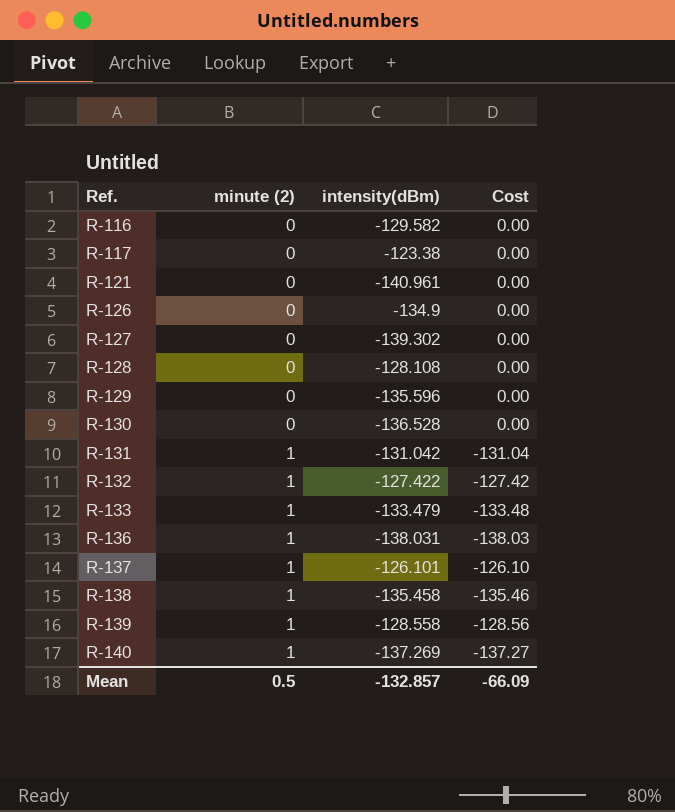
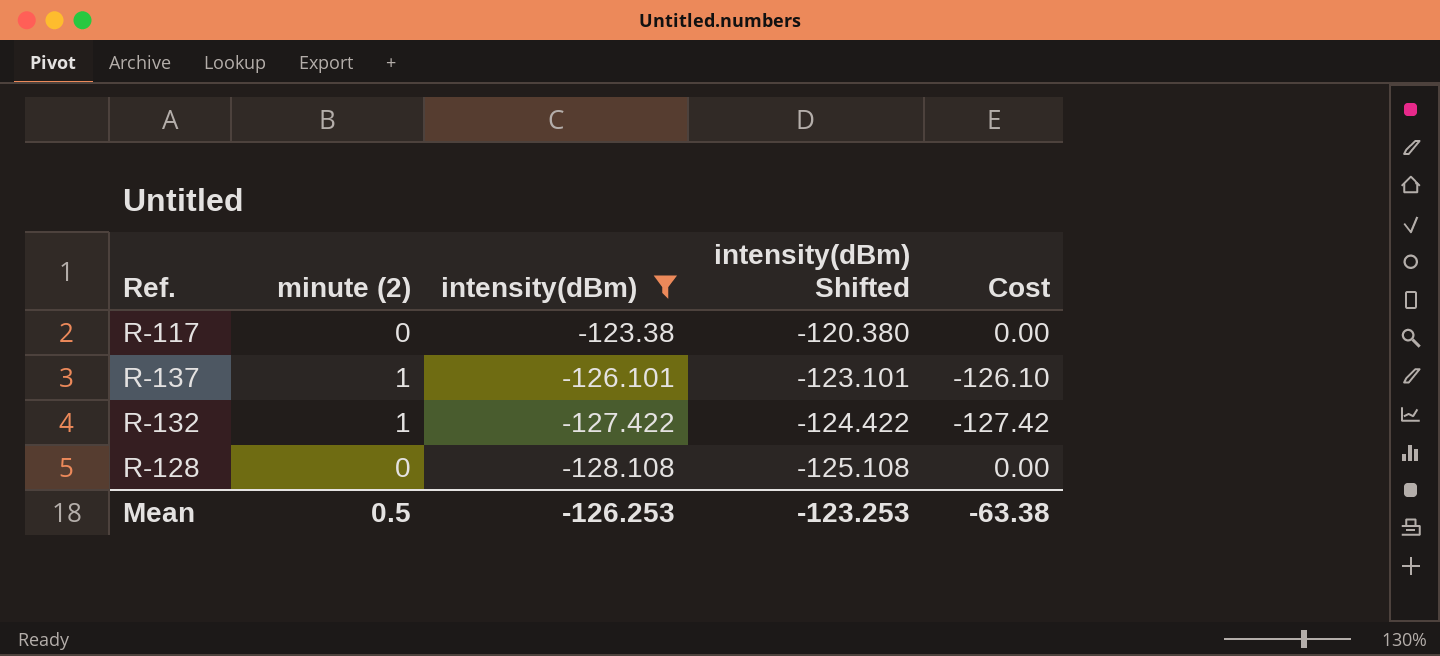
filter: none -> intensity(dBm) >= -128.108
row order: Ref. ascending -> intensity(dBm) descending
column intensity(dBm) Shifted | formula: none -> [intensity(dBm)] + 3
Mean | intensity(dBm): -132.857 -> -126.253
Mean | Cost: -66.09 -> -63.38

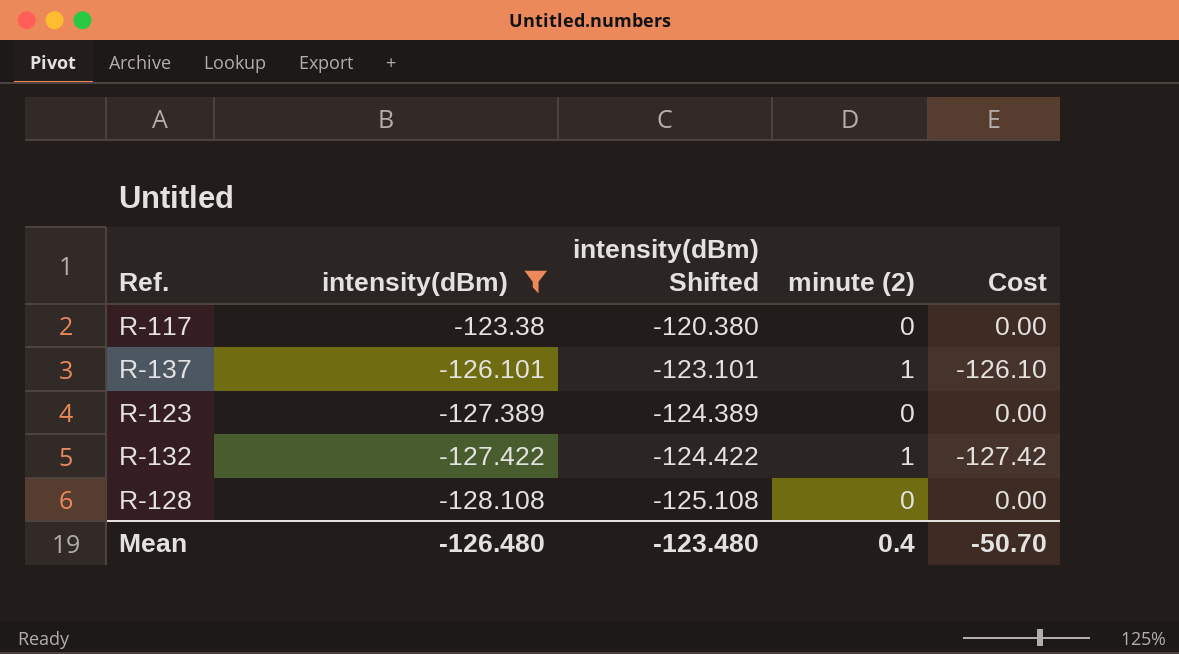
column minute (2) | position: 2 -> 4
row R-123: none -> -127.389 | -124.389 | 0 | 0.00
Mean | intensity(dBm): -126.253 -> -126.480
Mean | intensity(dBm) Shifted: -123.253 -> -123.480
Mean | minute (2): 0.5 -> 0.4
Mean | Cost: -63.38 -> -50.70

